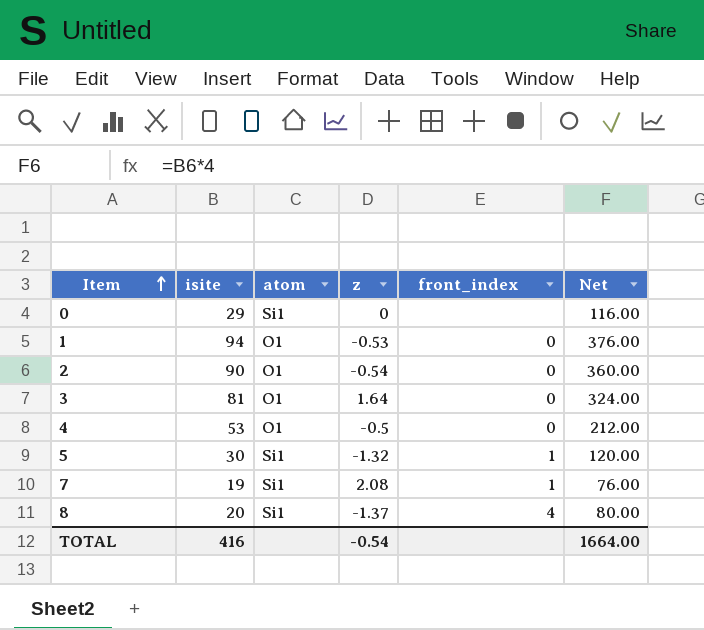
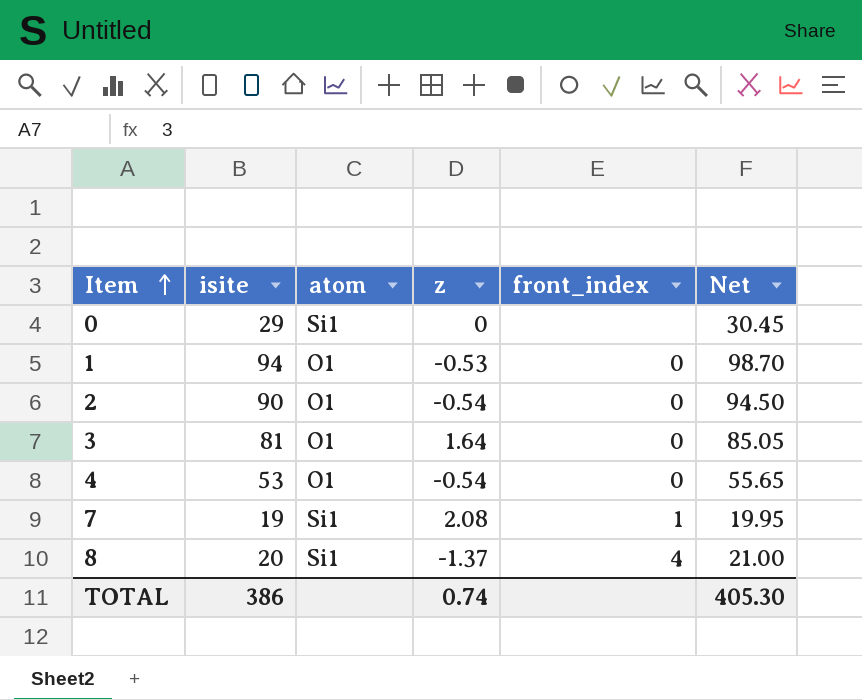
column Net | formula: [isite] * 4 -> [isite] * 1.05
row 5: 30 | Si1 | -1.32 | 1 | 120.00 -> none
4 | z: -0.5 -> -0.54
TOTAL | isite: 416 -> 386
TOTAL | z: -0.54 -> 0.74
TOTAL | Net: 1664.00 -> 405.30

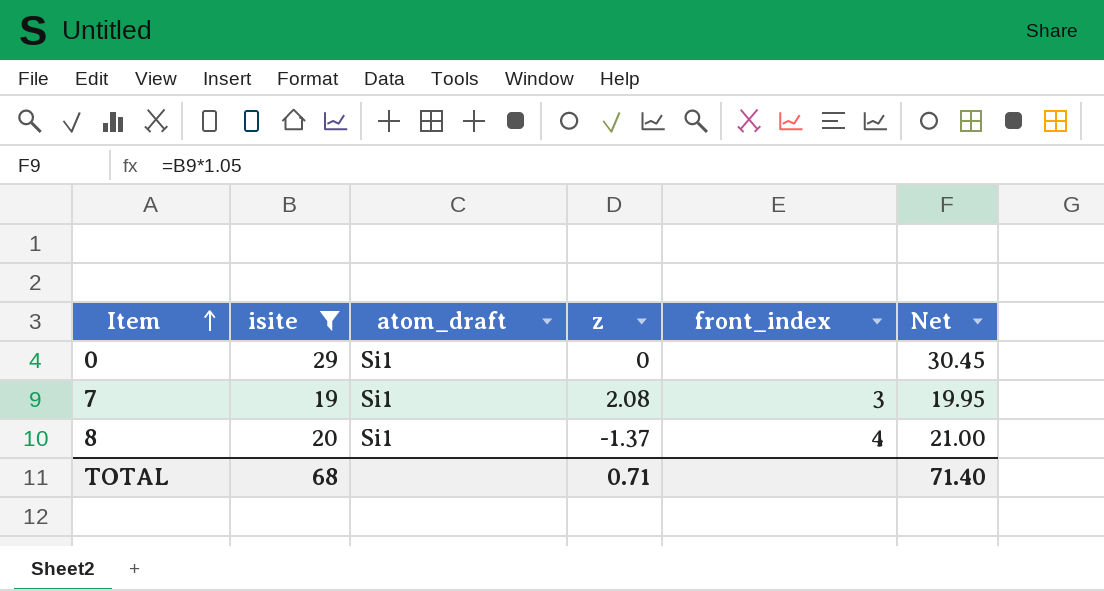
filter: none -> isite <= 29
column name: atom -> atom_draft
7 | front_index: 1 -> 3
TOTAL | isite: 386 -> 68
TOTAL | z: 0.74 -> 0.71
TOTAL | Net: 405.30 -> 71.40

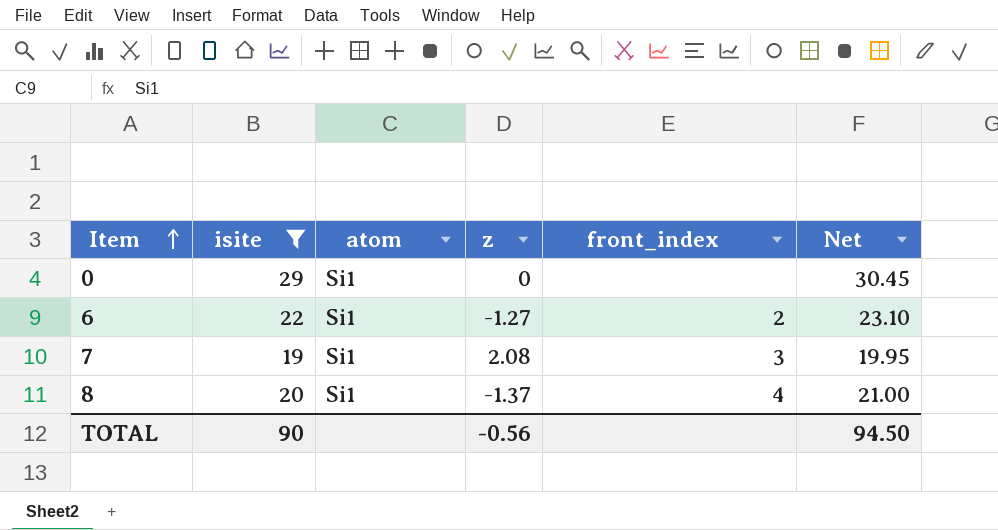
column name: atom_draft -> atom
row 6: none -> 22 | Si1 | -1.27 | 2 | 23.10
TOTAL | isite: 68 -> 90
TOTAL | z: 0.71 -> -0.56
TOTAL | Net: 71.40 -> 94.50

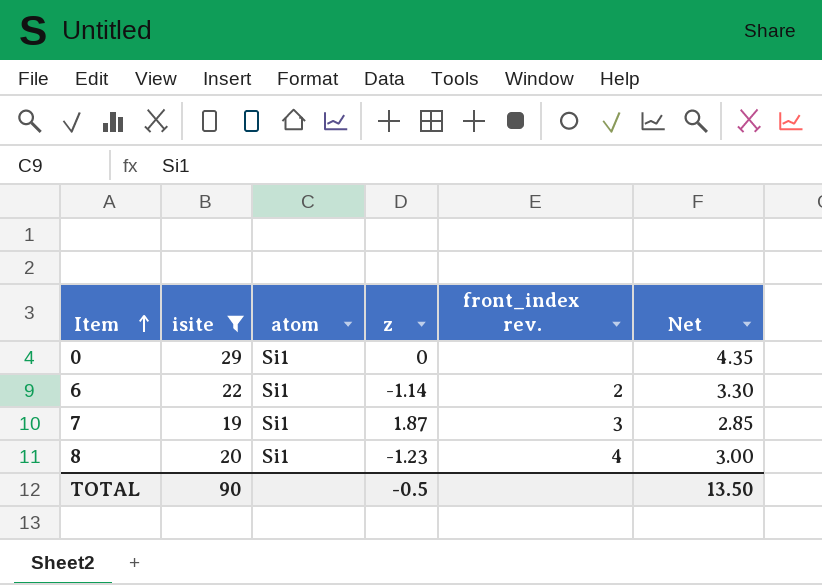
column name: front_index -> front_index rev.
column Net | formula: [isite] * 1.05 -> [isite] * 0.15
6 | z: -1.27 -> -1.14
7 | z: 2.08 -> 1.87
8 | z: -1.37 -> -1.23
TOTAL | z: -0.56 -> -0.5
TOTAL | Net: 94.50 -> 13.50

